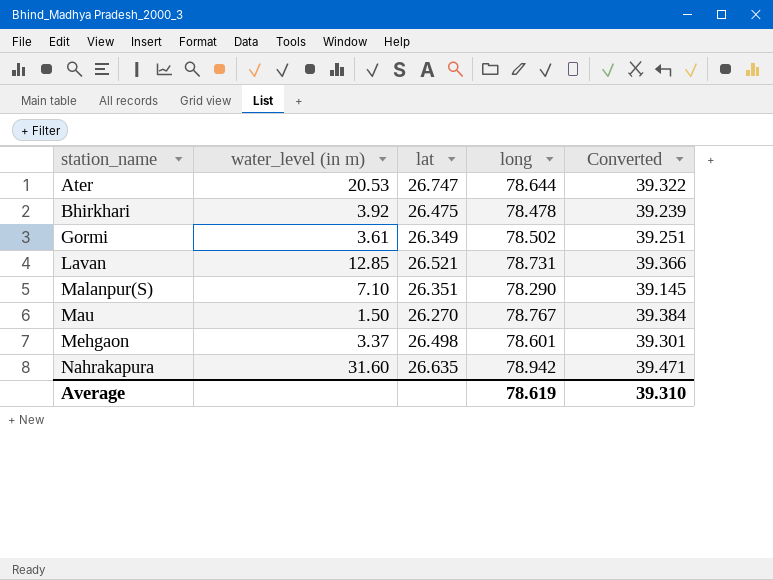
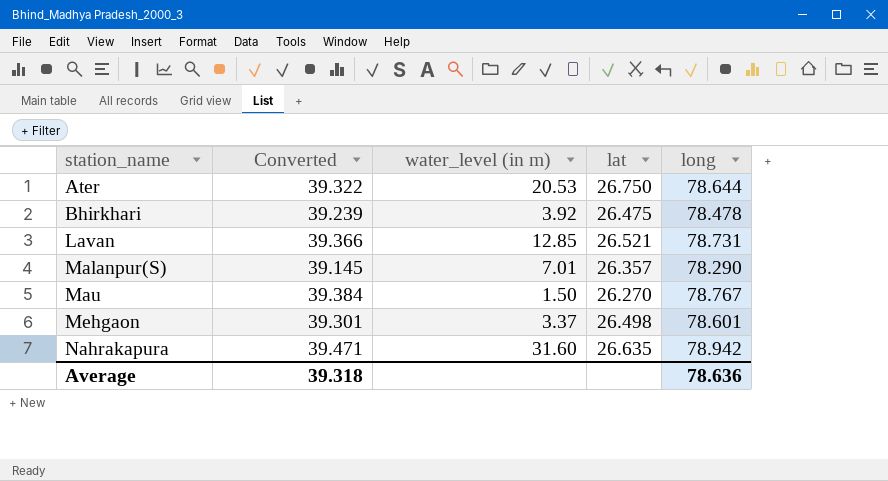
column Converted | position: 5 -> 2
row Gormi: 3.61 | 26.349 | 78.502 | 39.251 -> none
Ater | lat: 26.747 -> 26.750
Malanpur(S) | water_level (in m): 7.10 -> 7.01
Malanpur(S) | lat: 26.351 -> 26.357
Average | Converted: 39.310 -> 39.318
Average | long: 78.619 -> 78.636

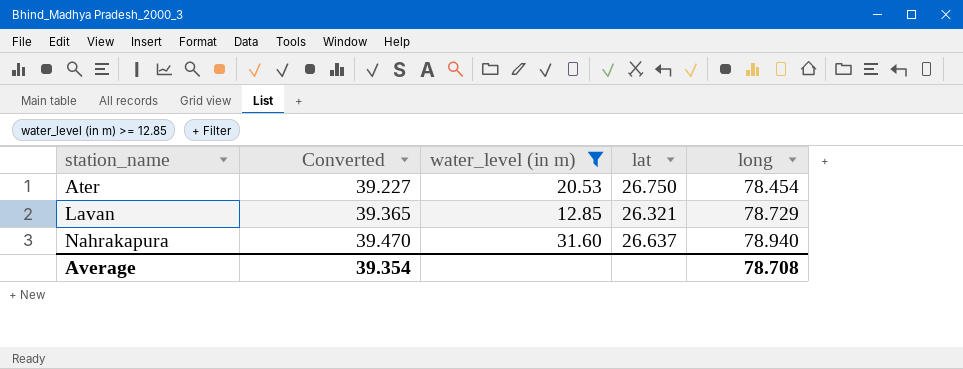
filter: none -> water_level (in m) >= 12.85
Ater | Converted: 39.322 -> 39.227
Ater | long: 78.644 -> 78.454
Lavan | Converted: 39.366 -> 39.365
Lavan | lat: 26.521 -> 26.321
Lavan | long: 78.731 -> 78.729
Nahrakapura | Converted: 39.471 -> 39.470
Nahrakapura | lat: 26.635 -> 26.637
Nahrakapura | long: 78.942 -> 78.940
Average | Converted: 39.318 -> 39.354
Average | long: 78.636 -> 78.708

